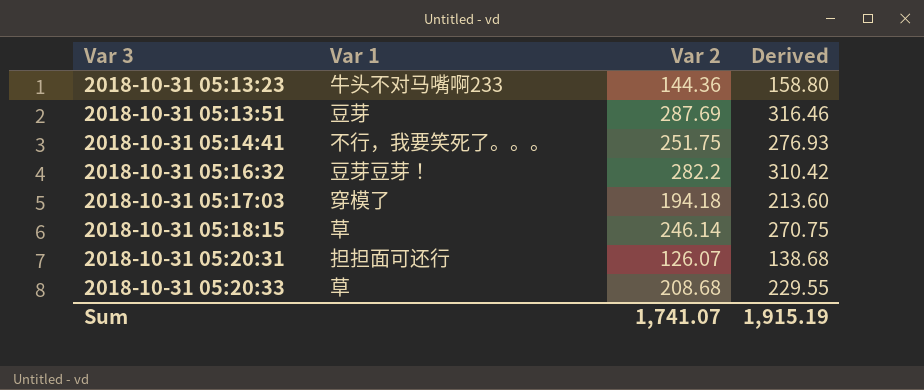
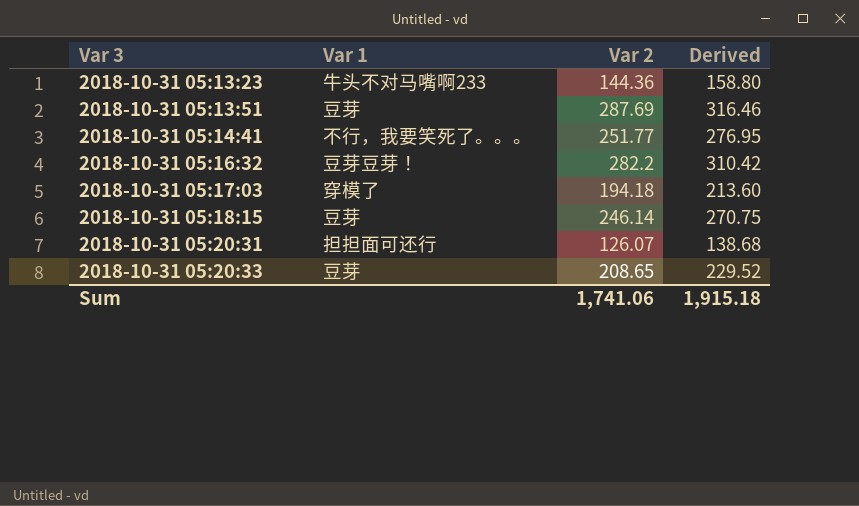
2018-10-31 05:14:41 | Var 2: 251.75 -> 251.77
2018-10-31 05:14:41 | Derived: 276.93 -> 276.95
2018-10-31 05:18:15 | Var 1: 草 -> 豆芽
2018-10-31 05:20:33 | Var 1: 草 -> 豆芽
2018-10-31 05:20:33 | Var 2: 208.68 -> 208.65
2018-10-31 05:20:33 | Derived: 229.55 -> 229.52
Sum | Var 2: 1,741.07 -> 1,741.06
Sum | Derived: 1,915.19 -> 1,915.18

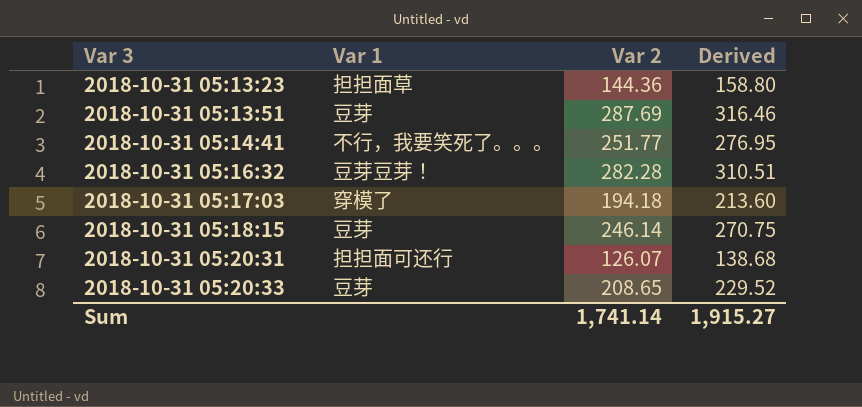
2018-10-31 05:13:23 | Var 1: 牛头不对马嘴啊233 -> 担担面草
2018-10-31 05:16:32 | Var 2: 282.2 -> 282.28
2018-10-31 05:16:32 | Derived: 310.42 -> 310.51
Sum | Var 2: 1,741.06 -> 1,741.14
Sum | Derived: 1,915.18 -> 1,915.27

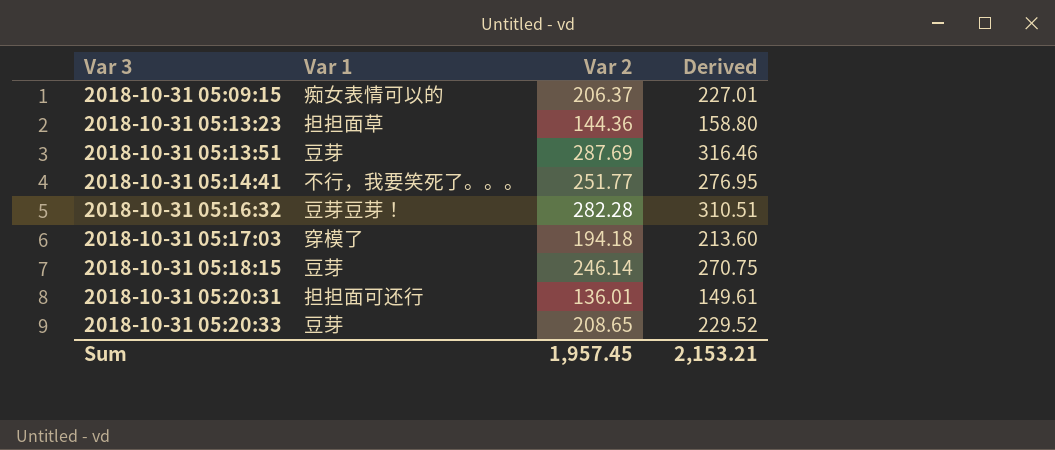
row 2018-10-31 05:09:15: none -> 痴女表情可以的 | 206.37 | 227.01
2018-10-31 05:20:31 | Var 2: 126.07 -> 136.01
2018-10-31 05:20:31 | Derived: 138.68 -> 149.61
Sum | Var 2: 1,741.14 -> 1,957.45
Sum | Derived: 1,915.27 -> 2,153.21

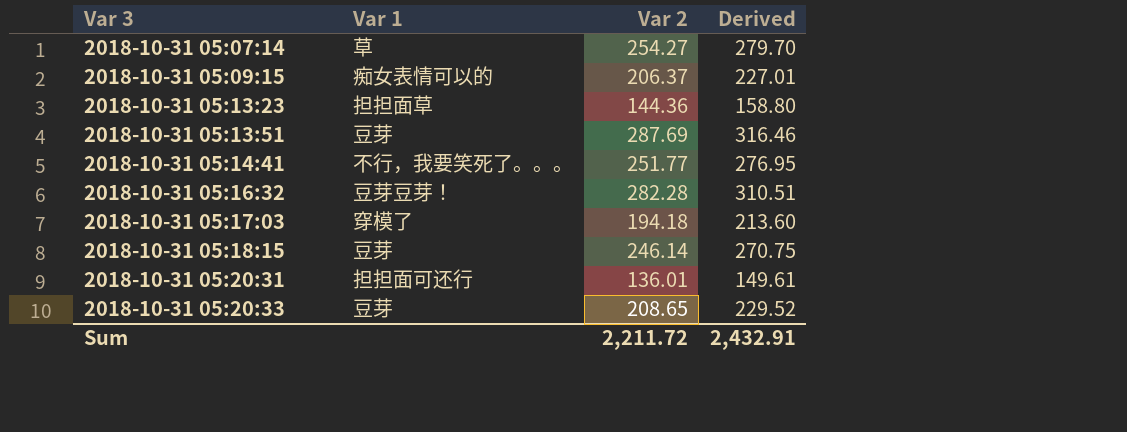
row 2018-10-31 05:07:14: none -> 草 | 254.27 | 279.70
Sum | Var 2: 1,957.45 -> 2,211.72
Sum | Derived: 2,153.21 -> 2,432.91

